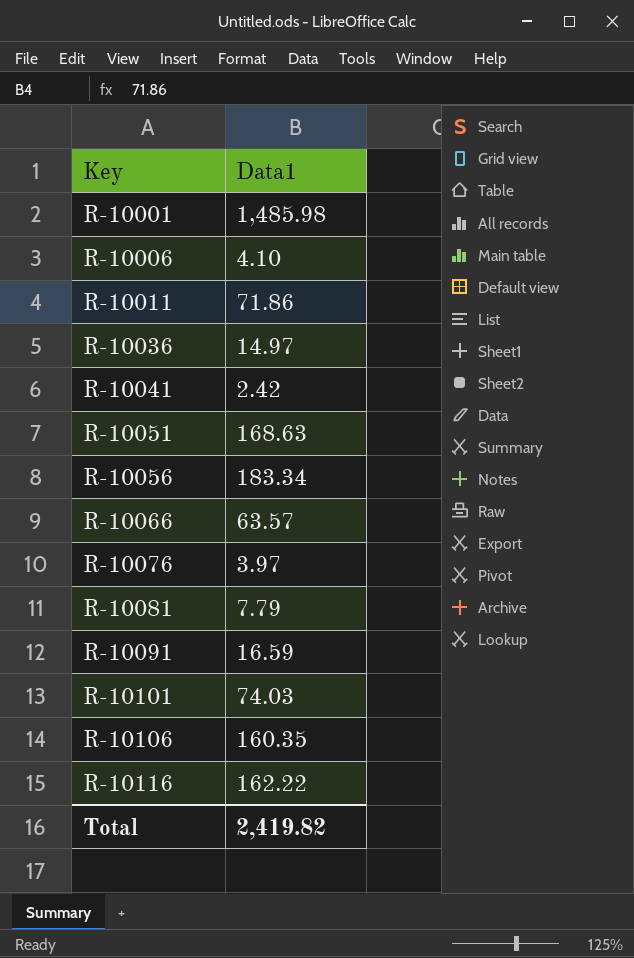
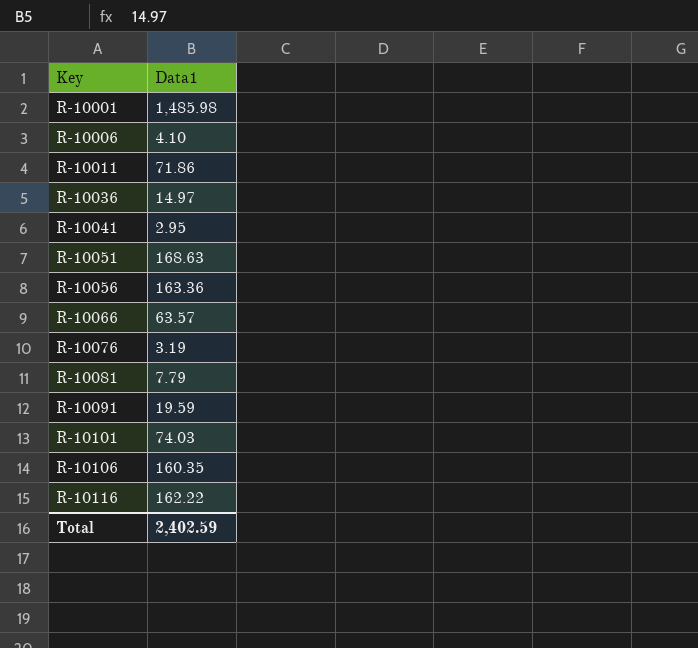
R-10041 | Data1: 2.42 -> 2.95
R-10056 | Data1: 183.34 -> 163.36
R-10076 | Data1: 3.97 -> 3.19
R-10091 | Data1: 16.59 -> 19.59
Total | Data1: 2,419.82 -> 2,402.59

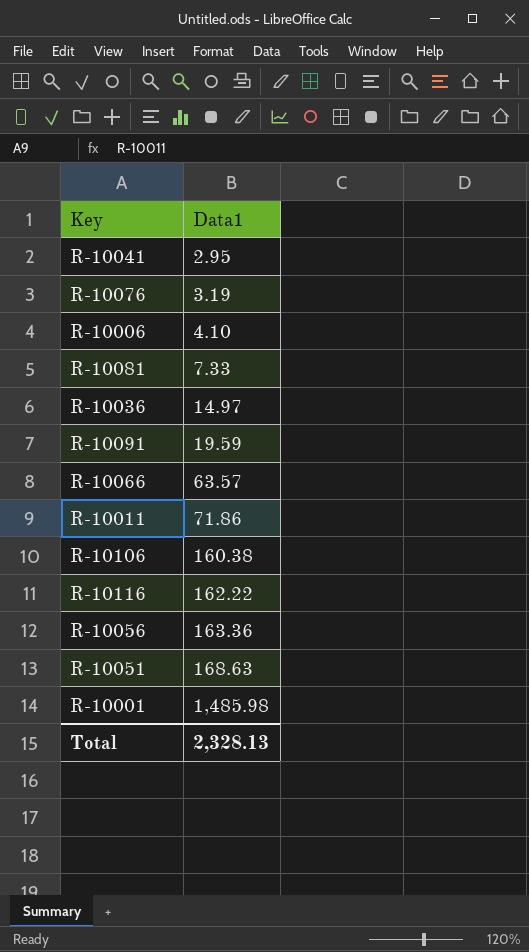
row order: Key ascending -> Data1 ascending
row R-10101: 74.03 -> none
R-10081 | Data1: 7.79 -> 7.33
R-10106 | Data1: 160.35 -> 160.38
Total | Data1: 2,402.59 -> 2,328.13

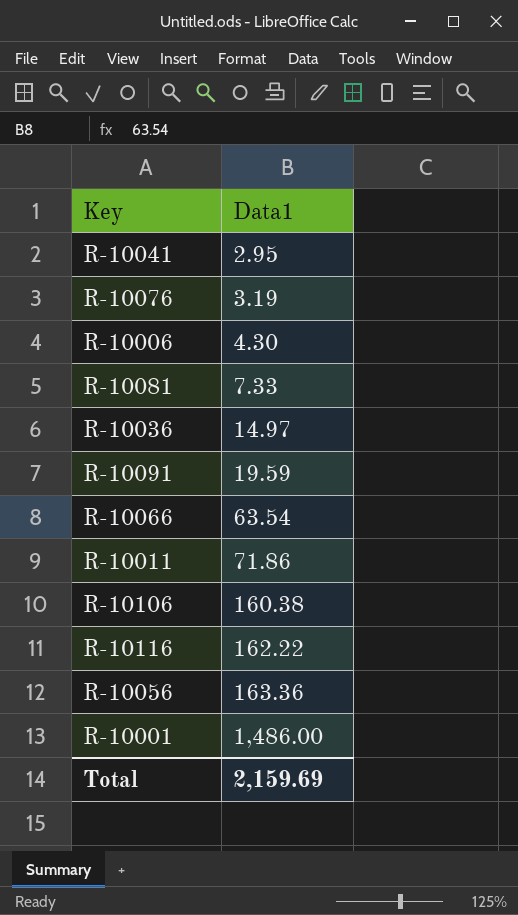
row R-10051: 168.63 -> none
R-10006 | Data1: 4.10 -> 4.30
R-10066 | Data1: 63.57 -> 63.54
R-10001 | Data1: 1,485.98 -> 1,486.00
Total | Data1: 2,328.13 -> 2,159.69

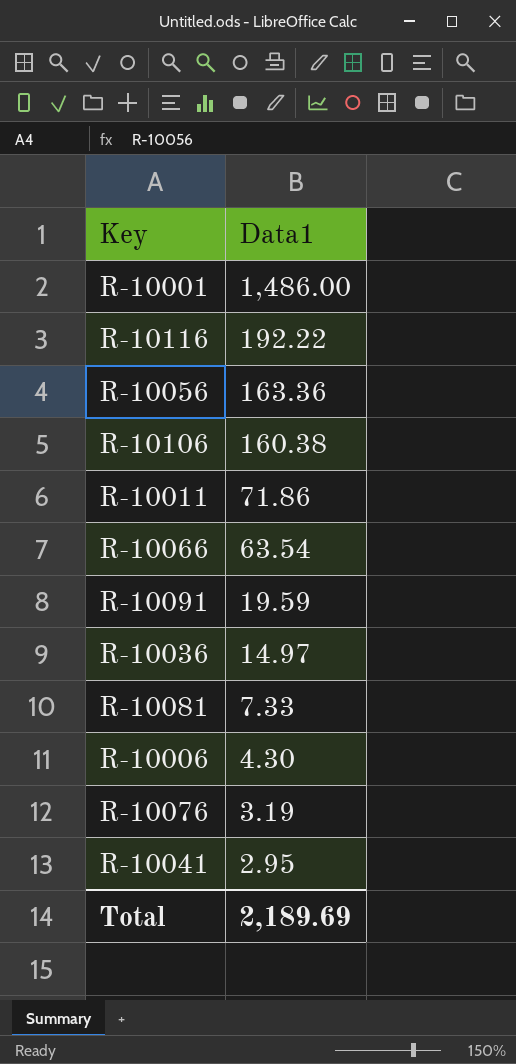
row order: Data1 ascending -> Data1 descending
R-10116 | Data1: 162.22 -> 192.22
Total | Data1: 2,159.69 -> 2,189.69

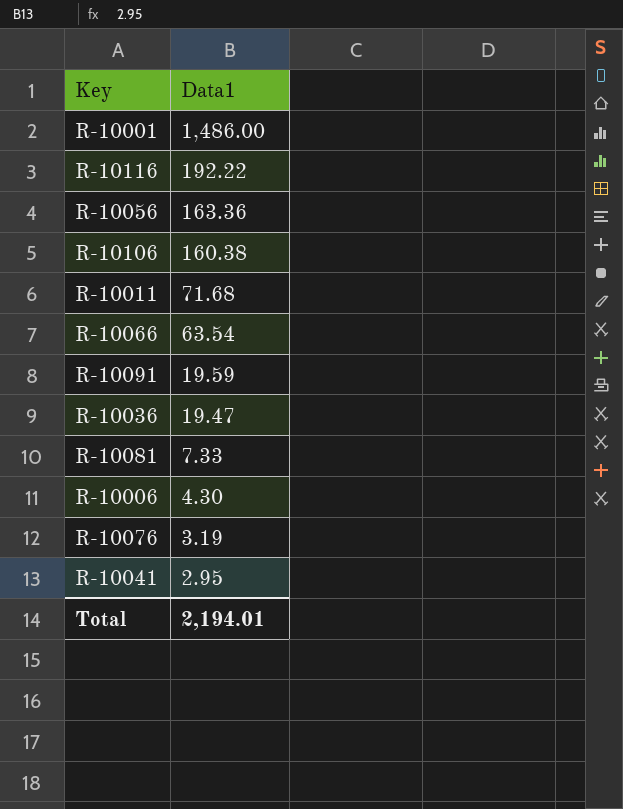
R-10011 | Data1: 71.86 -> 71.68
R-10036 | Data1: 14.97 -> 19.47
Total | Data1: 2,189.69 -> 2,194.01

